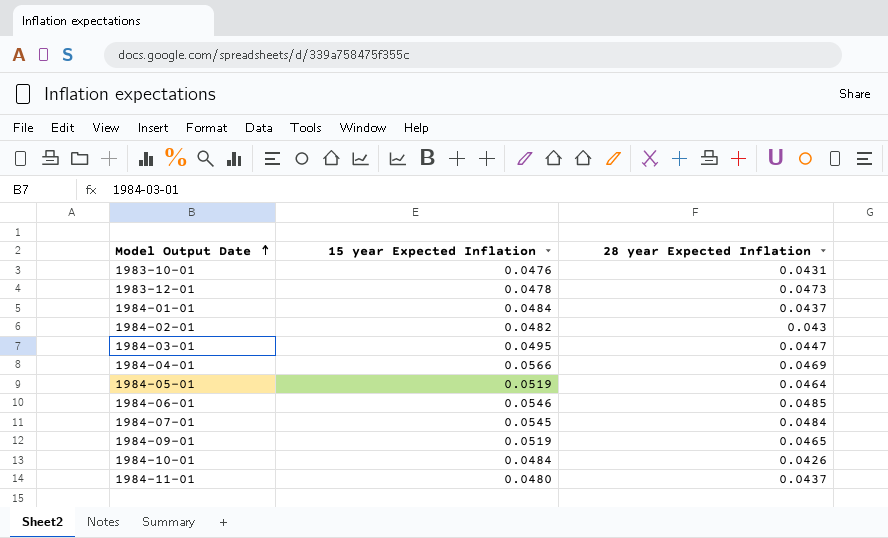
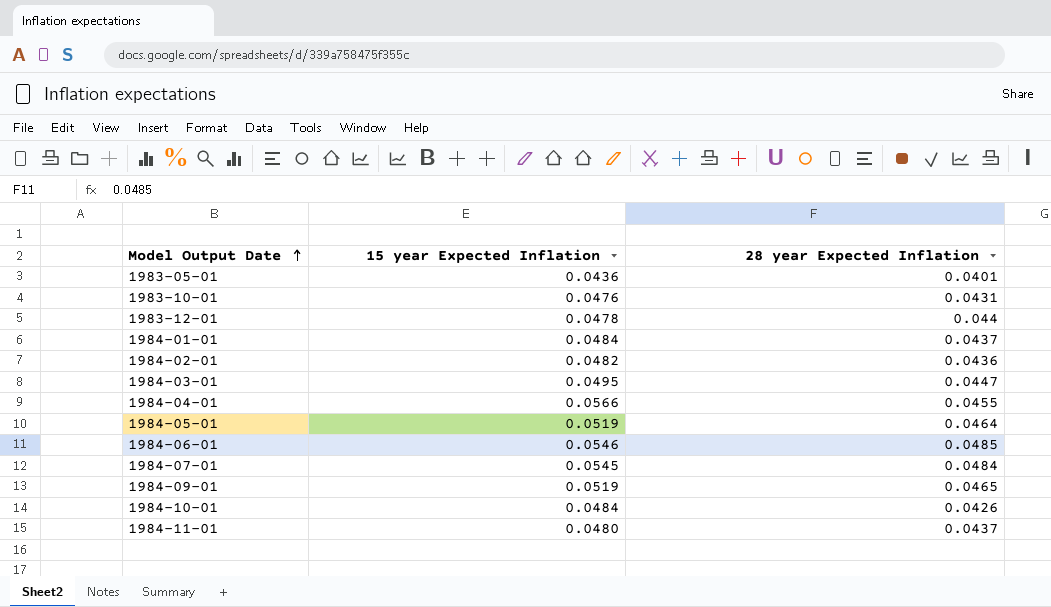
row 1983-05-01: none -> 0.0436 | 0.0401
1983-12-01 | 28 year Expected Inflation: 0.0473 -> 0.044
1984-02-01 | 28 year Expected Inflation: 0.043 -> 0.0436
1984-04-01 | 28 year Expected Inflation: 0.0469 -> 0.0455

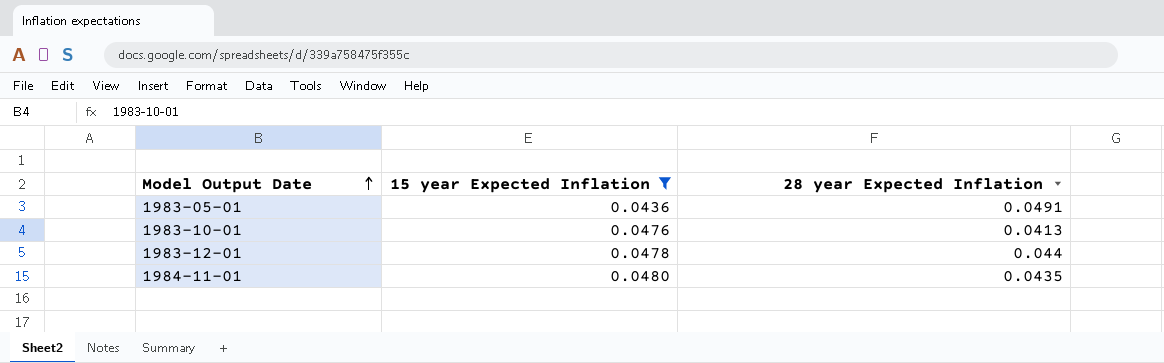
filter: none -> 15 year Expected Inflation <= 0.0480
1983-05-01 | 28 year Expected Inflation: 0.0401 -> 0.0491
1983-10-01 | 28 year Expected Inflation: 0.0431 -> 0.0413
1984-11-01 | 28 year Expected Inflation: 0.0437 -> 0.0435

